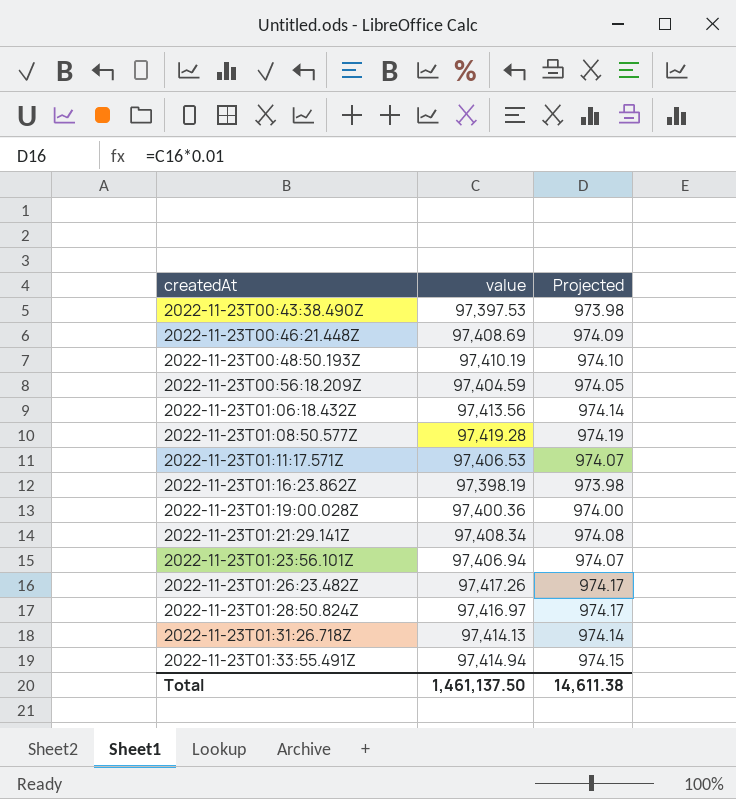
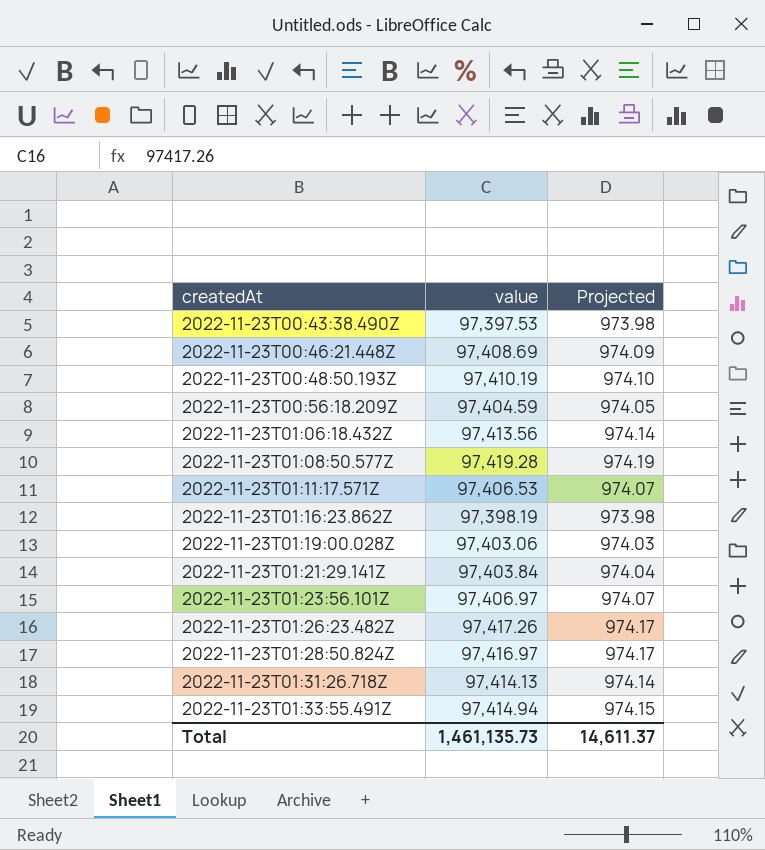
2022-11-23T01:19:00.028Z | value: 97,400.36 -> 97,403.06
2022-11-23T01:19:00.028Z | Projected: 974.00 -> 974.03
2022-11-23T01:21:29.141Z | value: 97,408.34 -> 97,403.84
2022-11-23T01:21:29.141Z | Projected: 974.08 -> 974.04
2022-11-23T01:23:56.101Z | value: 97,406.94 -> 97,406.97
Total | value: 1,461,137.50 -> 1,461,135.73
Total | Projected: 14,611.38 -> 14,611.37

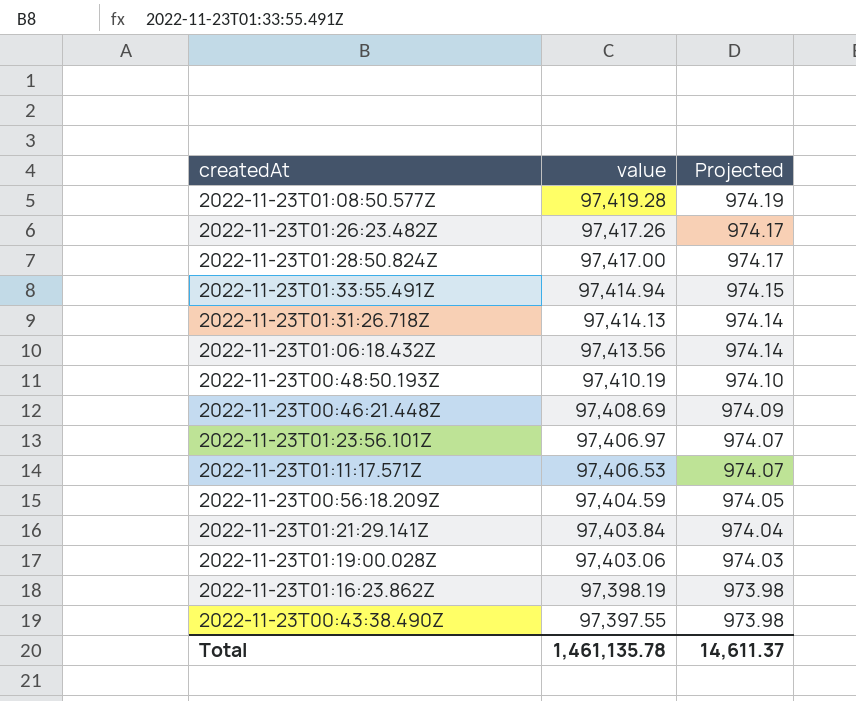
row order: createdAt ascending -> value descending
2022-11-23T01:28:50.824Z | value: 97,416.97 -> 97,417.00
2022-11-23T00:43:38.490Z | value: 97,397.53 -> 97,397.55
Total | value: 1,461,135.73 -> 1,461,135.78

